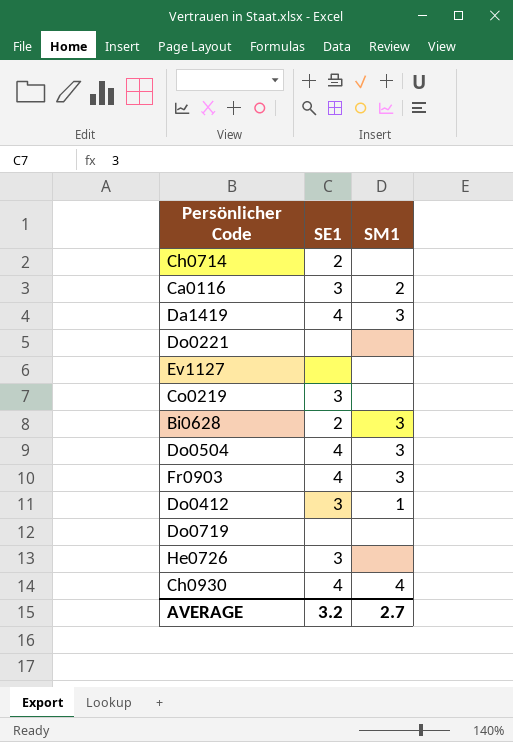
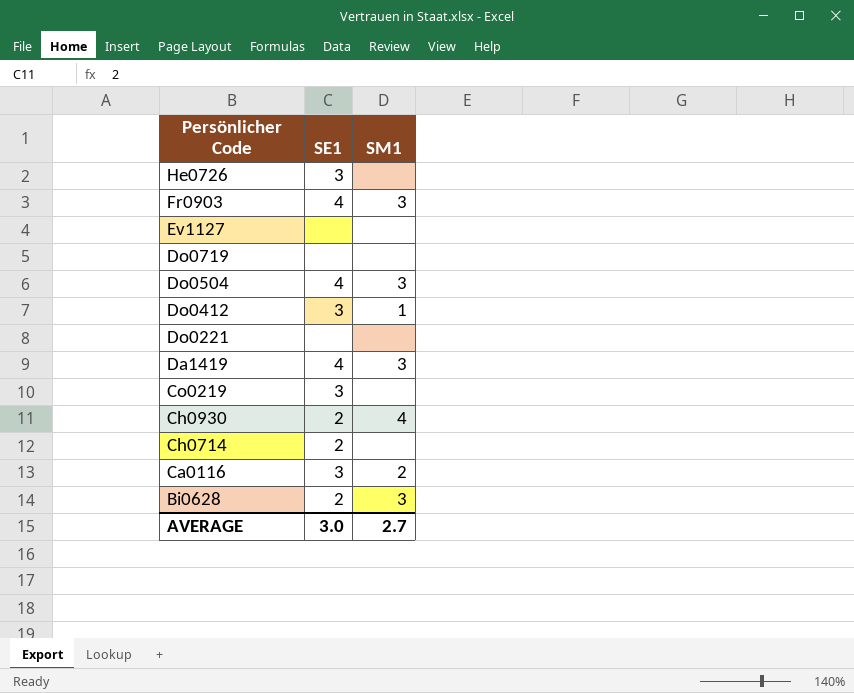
row order: none -> Persönlicher Code descending
Ch0930 | SE1: 4 -> 2
AVERAGE | SE1: 3.2 -> 3.0

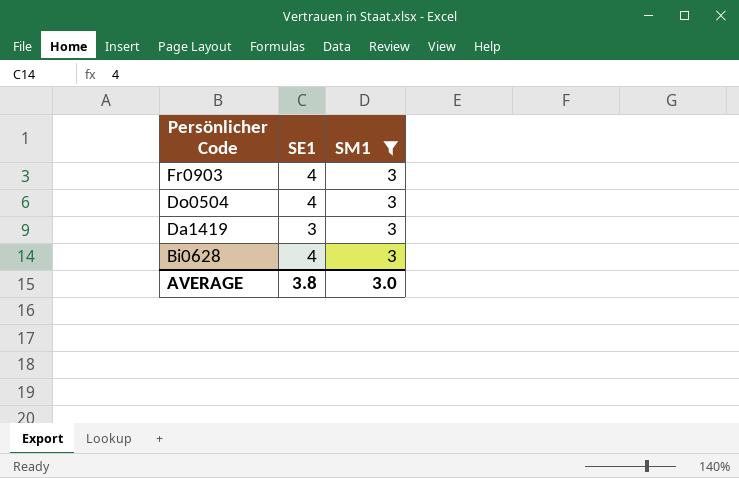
filter: none -> SM1 = 3
Da1419 | SE1: 4 -> 3
Bi0628 | SE1: 2 -> 4
AVERAGE | SE1: 3.0 -> 3.8
AVERAGE | SM1: 2.7 -> 3.0

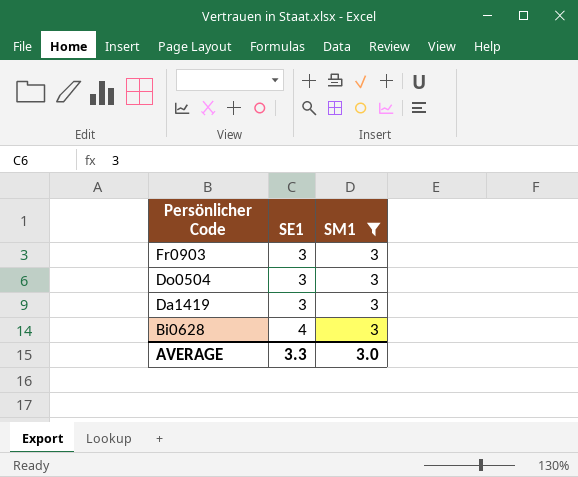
Fr0903 | SE1: 4 -> 3
Do0504 | SE1: 4 -> 3
AVERAGE | SE1: 3.8 -> 3.3

